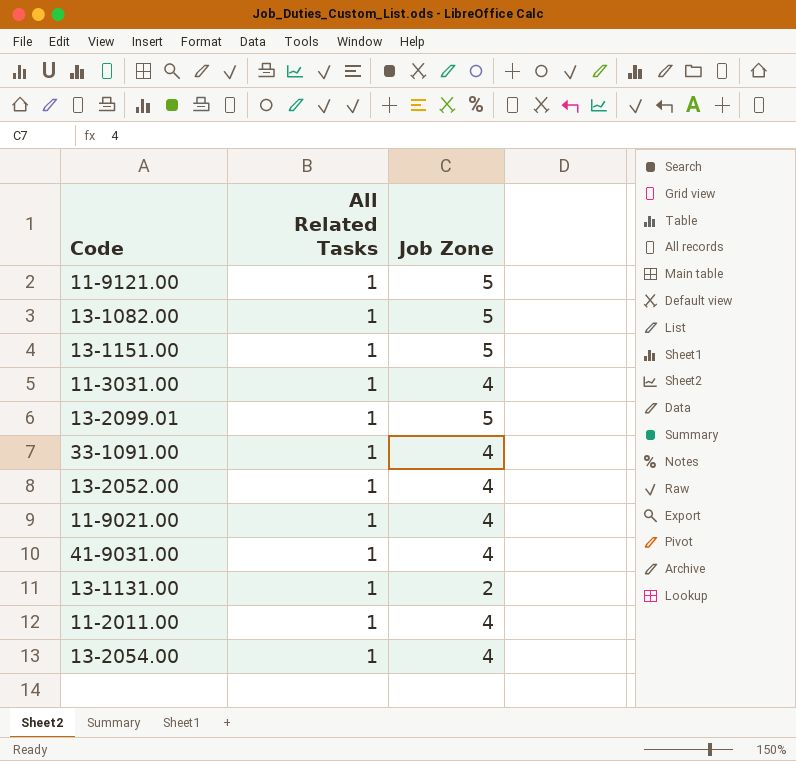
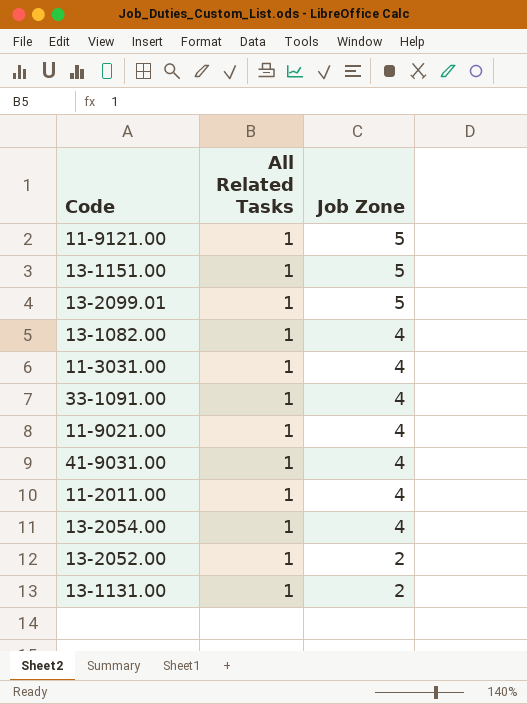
row order: none -> Job Zone descending
13-1082.00 | Job Zone: 5 -> 4
13-2052.00 | Job Zone: 4 -> 2

